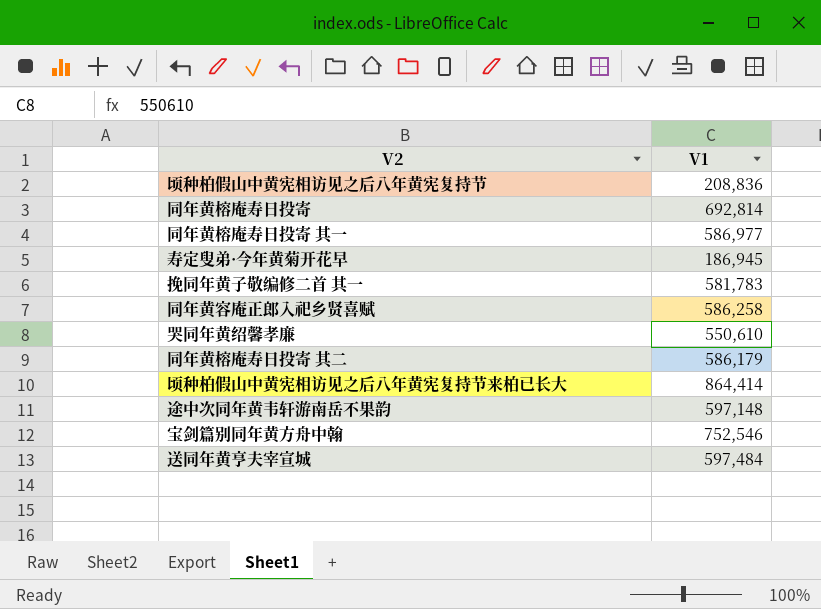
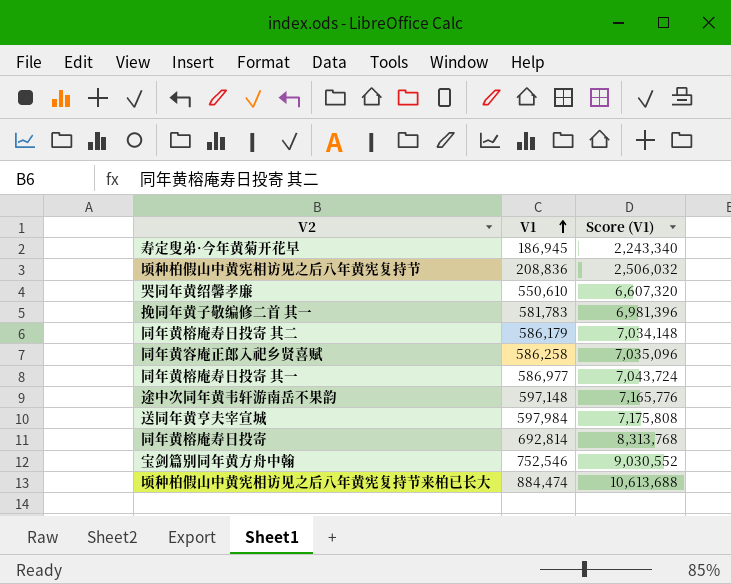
row order: none -> V1 ascending
column Score (V1) | formula: none -> [V1] * 12
送同年黄亨夫宰宣城 | V1: 597,484 -> 597,984
顷种柏假山中黄宪相访见之后八年黄宪复持节来柏已长大 | V1: 864,414 -> 884,474

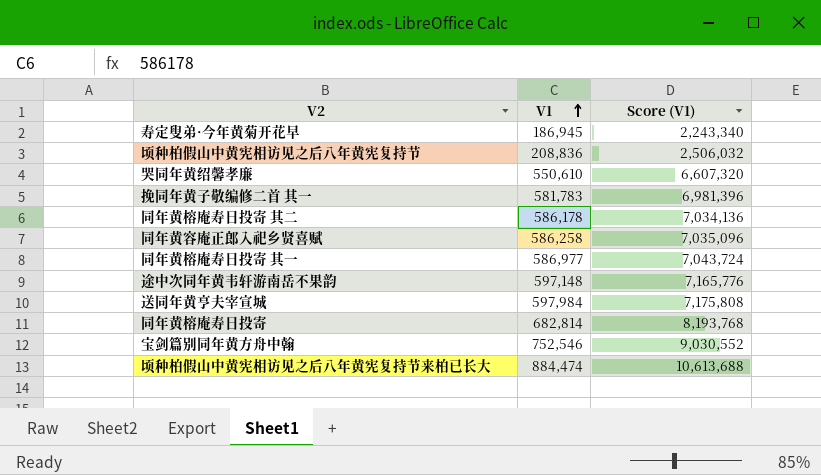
同年黄榕庵寿日投寄 其二 | V1: 586,179 -> 586,178
同年黄榕庵寿日投寄 其二 | Score (V1): 7,034,148 -> 7,034,136
同年黄榕庵寿日投寄 | V1: 692,814 -> 682,814
同年黄榕庵寿日投寄 | Score (V1): 8,313,768 -> 8,193,768

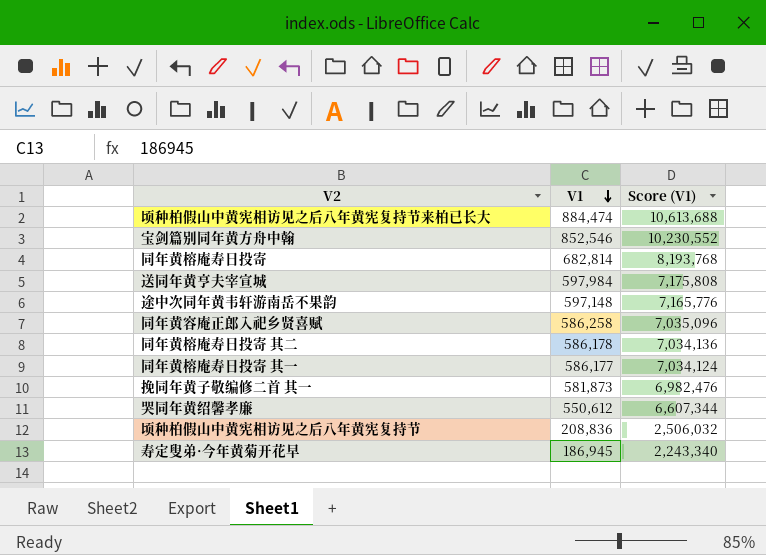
row order: V1 ascending -> V1 descending
宝剑篇别同年黄方舟中翰 | V1: 752,546 -> 852,546
宝剑篇别同年黄方舟中翰 | Score (V1): 9,030,552 -> 10,230,552
同年黄榕庵寿日投寄 其一 | V1: 586,977 -> 586,177
同年黄榕庵寿日投寄 其一 | Score (V1): 7,043,724 -> 7,034,124
挽同年黄子敬编修二首 其一 | V1: 581,783 -> 581,873
挽同年黄子敬编修二首 其一 | Score (V1): 6,981,396 -> 6,982,476
哭同年黄绍馨孝廉 | V1: 550,610 -> 550,612
哭同年黄绍馨孝廉 | Score (V1): 6,607,320 -> 6,607,344

